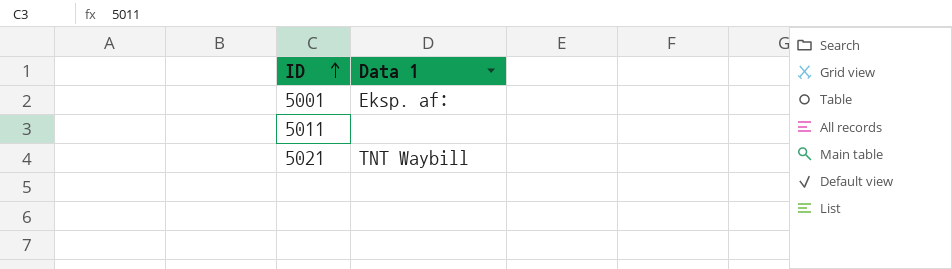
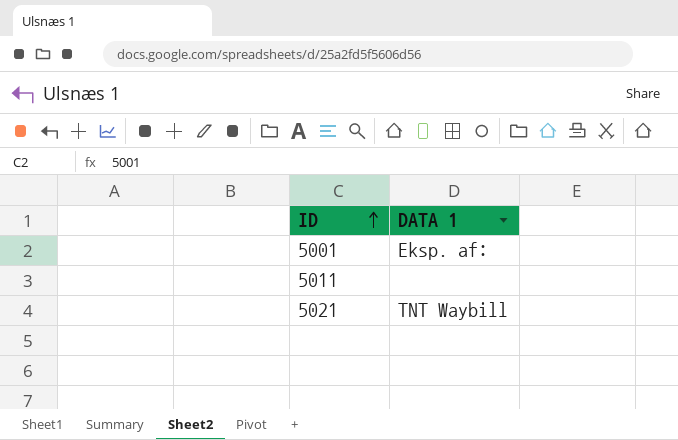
column name: Data 1 -> DATA 1

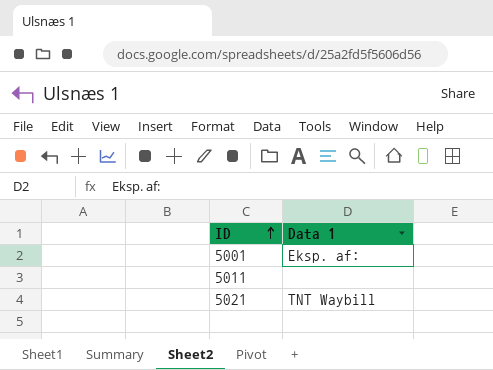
column name: DATA 1 -> Data 1

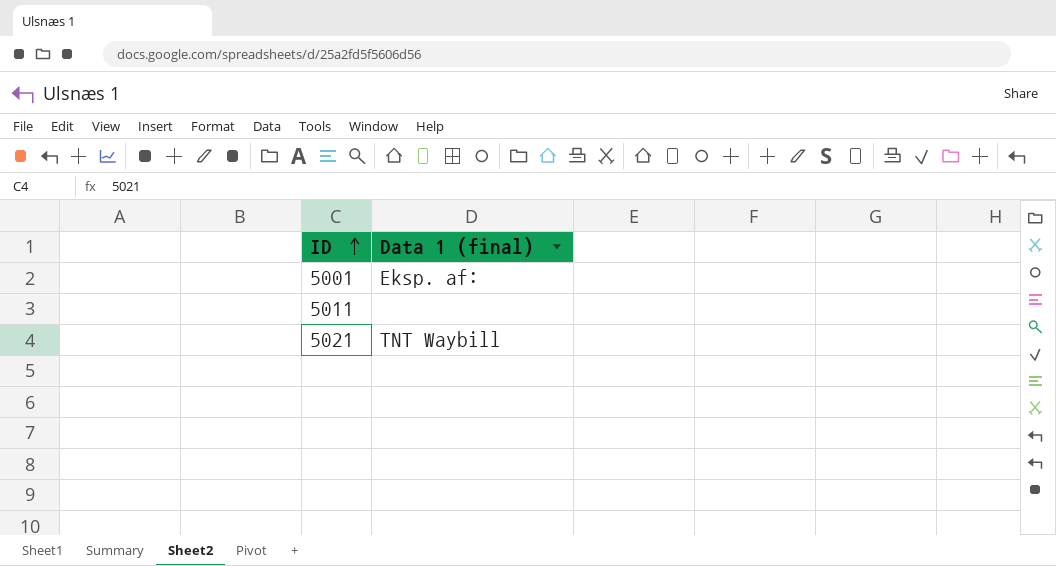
column name: Data 1 -> Data 1 (final)

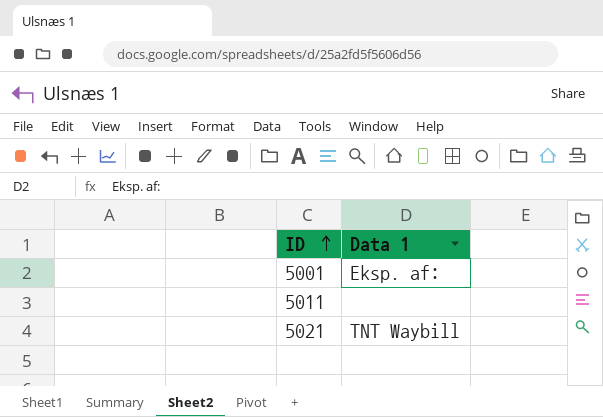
column name: Data 1 (final) -> Data 1

